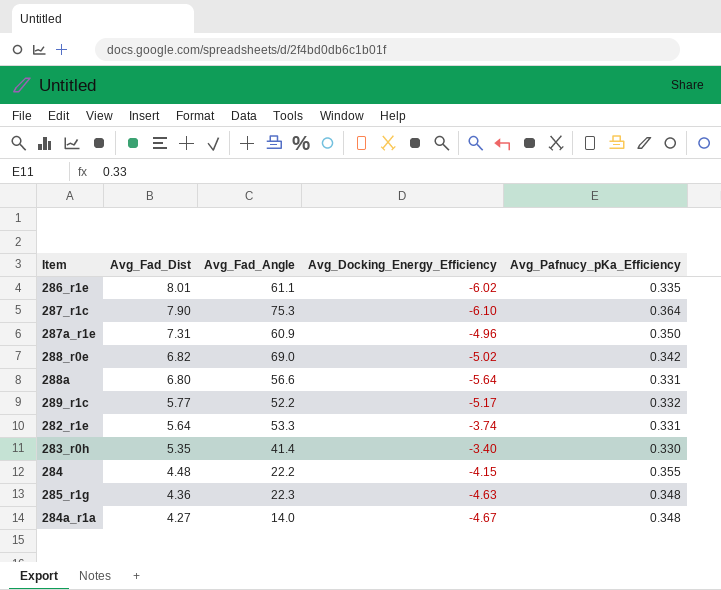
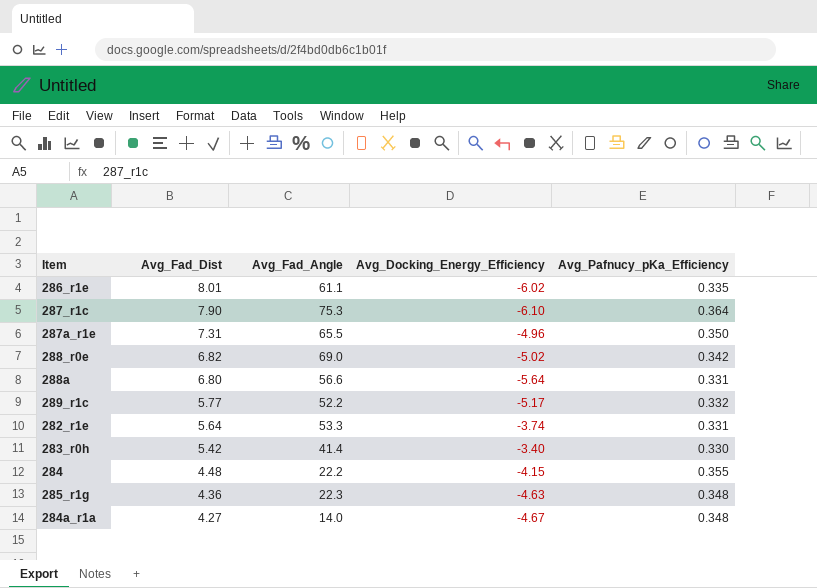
287a_r1e | Avg_Fad_Angle: 60.9 -> 65.5
283_r0h | Avg_Fad_Dist: 5.35 -> 5.42

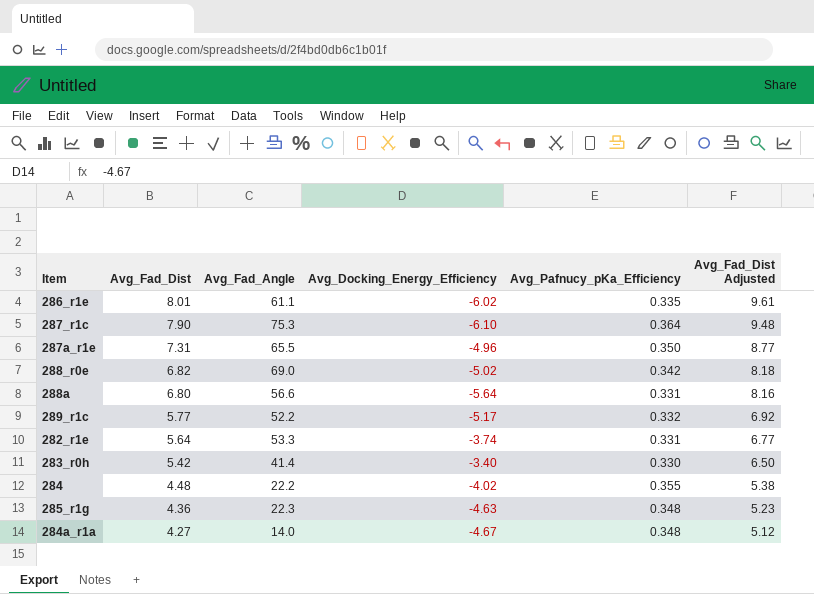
column Avg_Fad_Dist Adjusted | formula: none -> [Avg_Fad_Dist] * 1.2
284 | Avg_Docking_Energy_Efficiency: -4.15 -> -4.02

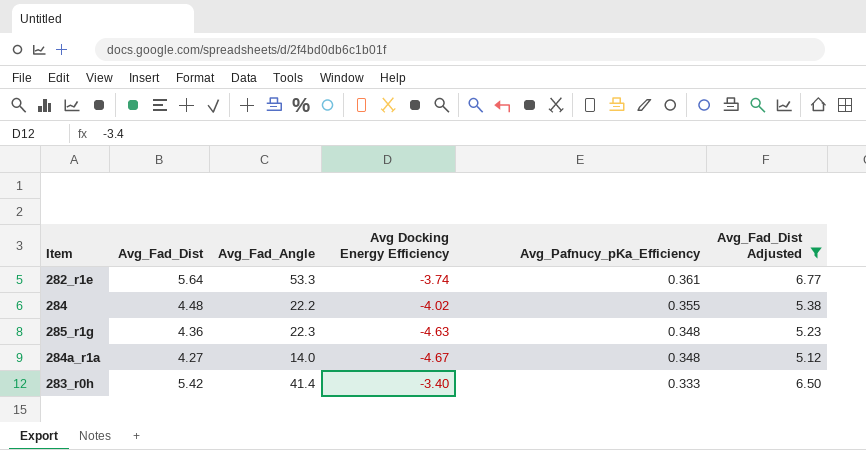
filter: none -> Avg_Fad_Dist Adjusted <= 6.77
row order: Avg_Fad_Dist descending -> Avg_Pafnucy_pKa_Efficiency descending
column name: Avg_Docking_Energy_Efficiency -> Avg Docking Energy Efficiency
282_r1e | Avg_Pafnucy_pKa_Efficiency: 0.331 -> 0.361
283_r0h | Avg_Pafnucy_pKa_Efficiency: 0.330 -> 0.333

